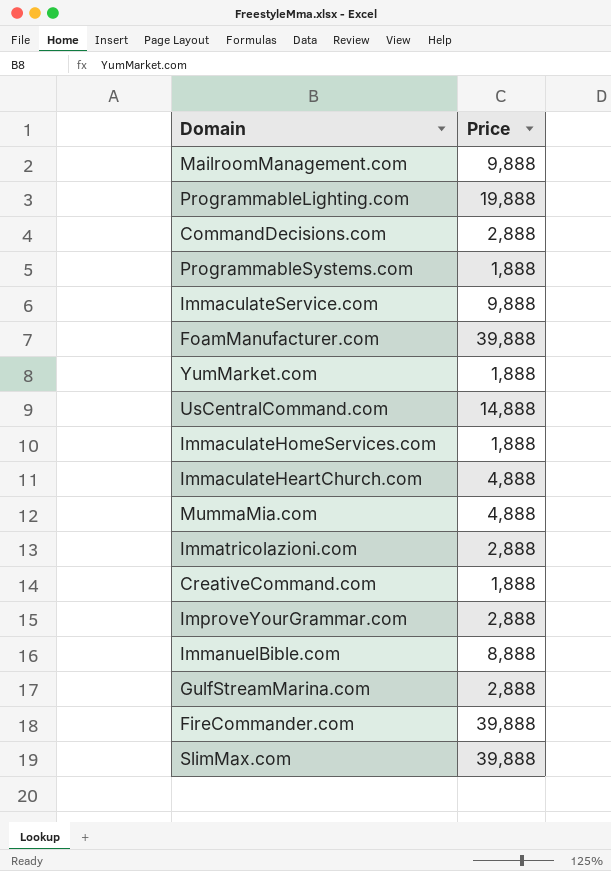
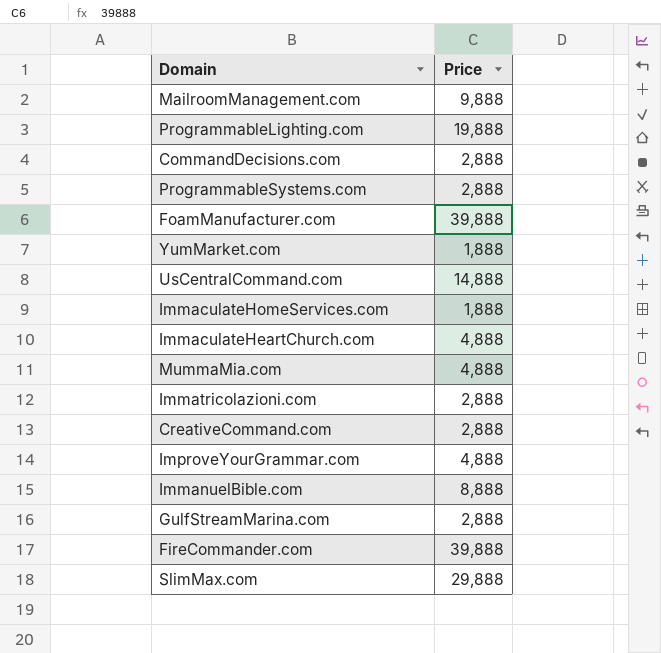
row ImmaculateService.com: 9,888 -> none
ProgrammableSystems.com | Price: 1,888 -> 2,888
CreativeCommand.com | Price: 1,888 -> 2,888
ImproveYourGrammar.com | Price: 2,888 -> 4,888
SlimMax.com | Price: 39,888 -> 29,888

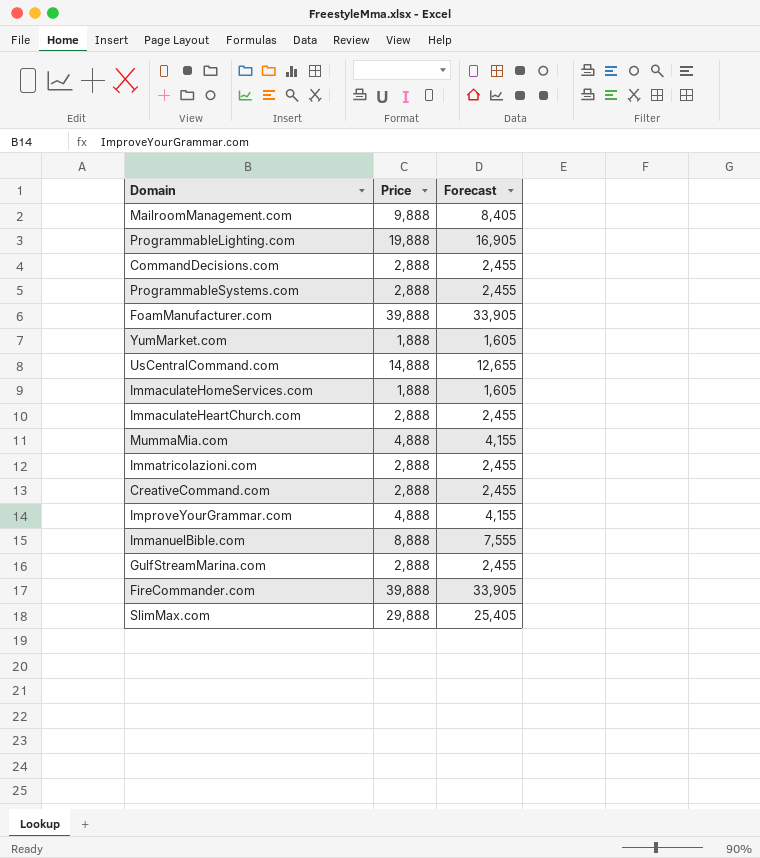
column Forecast | formula: none -> [Price] * 0.85
ImmaculateHeartChurch.com | Price: 4,888 -> 2,888

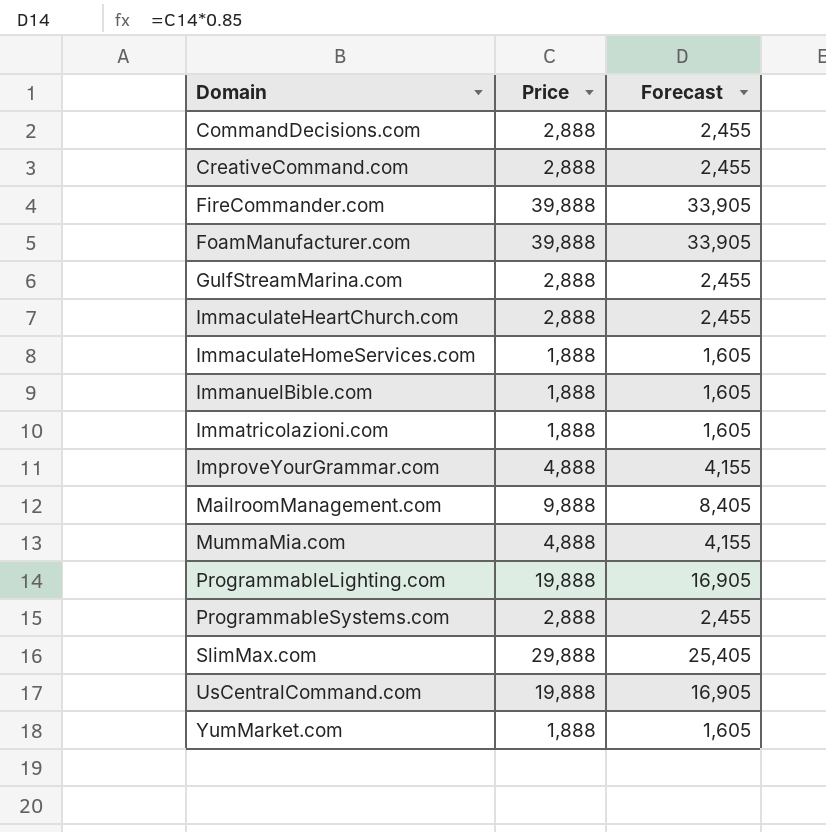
row order: none -> Domain ascending
ImmanuelBible.com | Price: 8,888 -> 1,888
ImmanuelBible.com | Forecast: 7,555 -> 1,605
Immatricolazioni.com | Price: 2,888 -> 1,888
Immatricolazioni.com | Forecast: 2,455 -> 1,605
UsCentralCommand.com | Price: 14,888 -> 19,888
UsCentralCommand.com | Forecast: 12,655 -> 16,905

